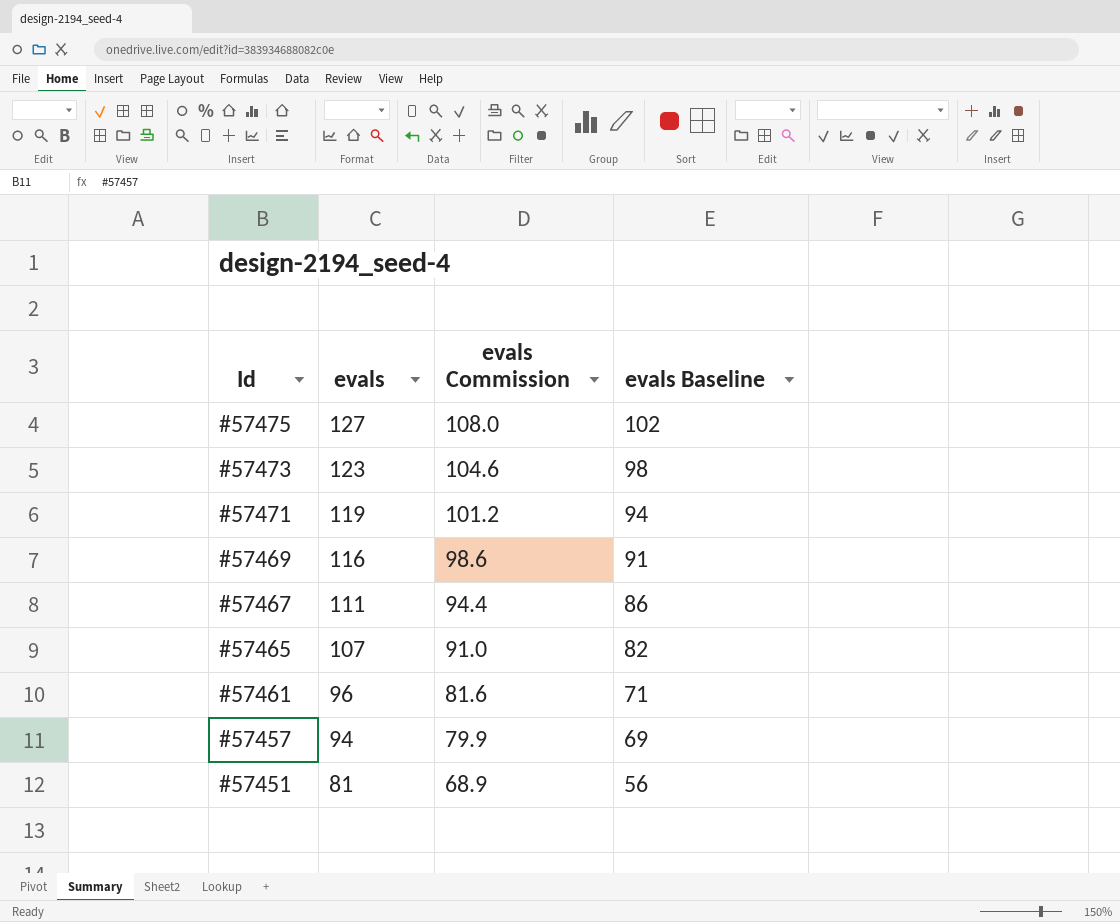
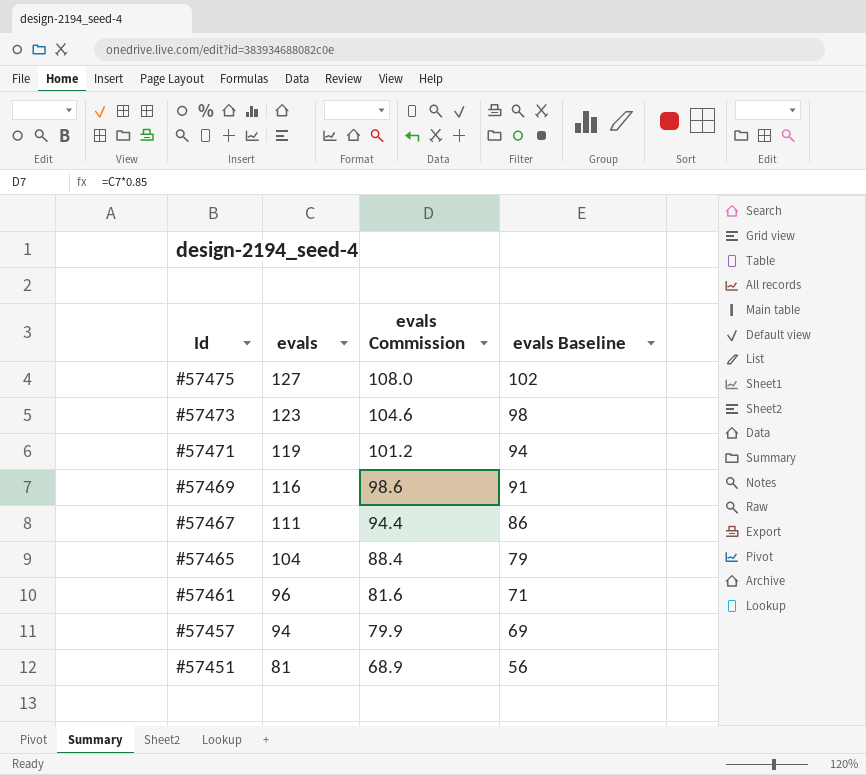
#57465 | evals: 107 -> 104
#57465 | evals Commission: 91.0 -> 88.4
#57465 | evals Baseline: 82 -> 79

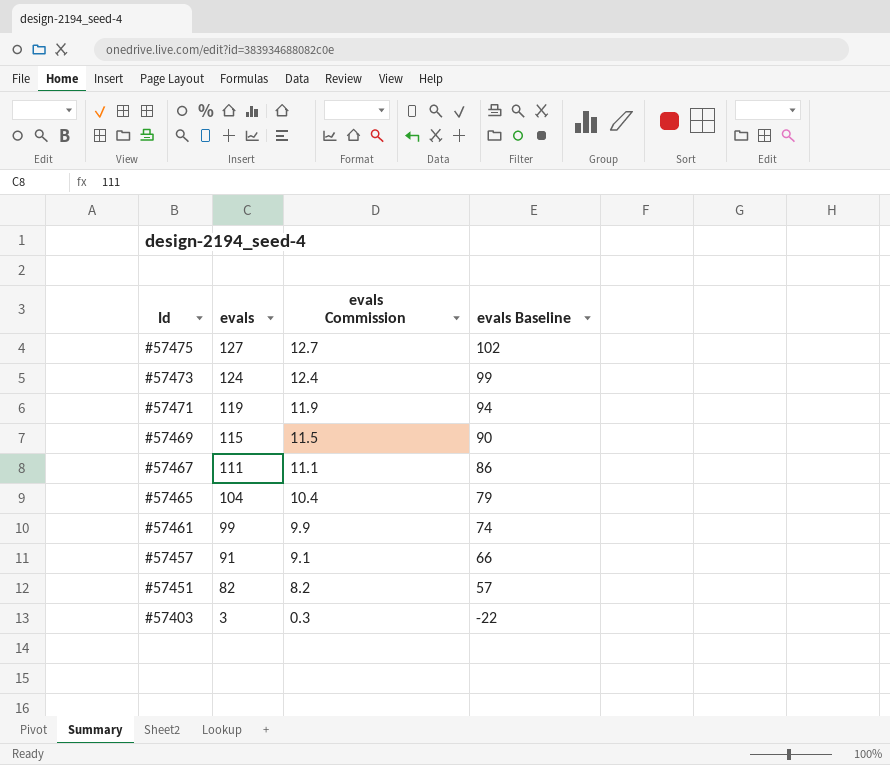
column evals Commission | formula: [evals] * 0.85 -> [evals] * 0.1
#57473 | evals: 123 -> 124
#57473 | evals Baseline: 98 -> 99
#57469 | evals: 116 -> 115
#57469 | evals Baseline: 91 -> 90
#57461 | evals: 96 -> 99
#57461 | evals Baseline: 71 -> 74
#57457 | evals: 94 -> 91
#57457 | evals Baseline: 69 -> 66
#57451 | evals: 81 -> 82
#57451 | evals Baseline: 56 -> 57
row #57403: none -> 3 | 0.3 | -22

